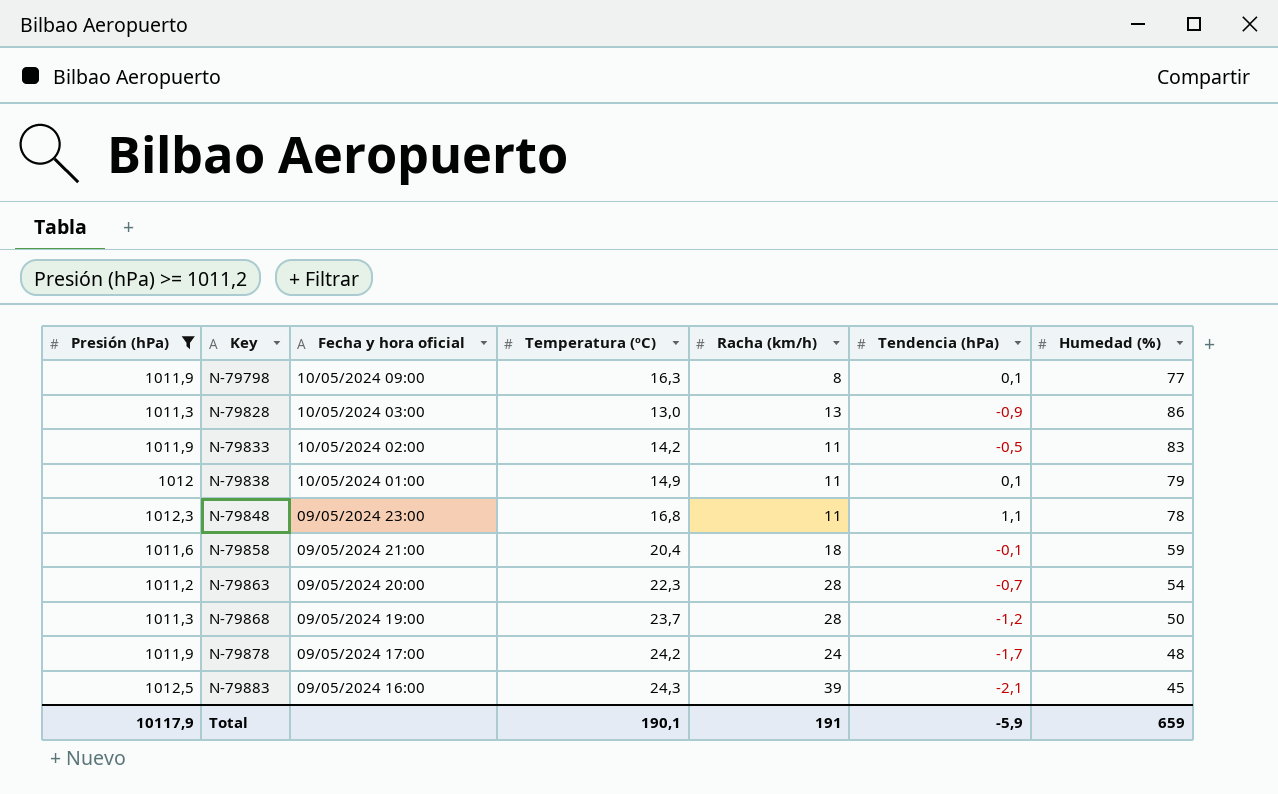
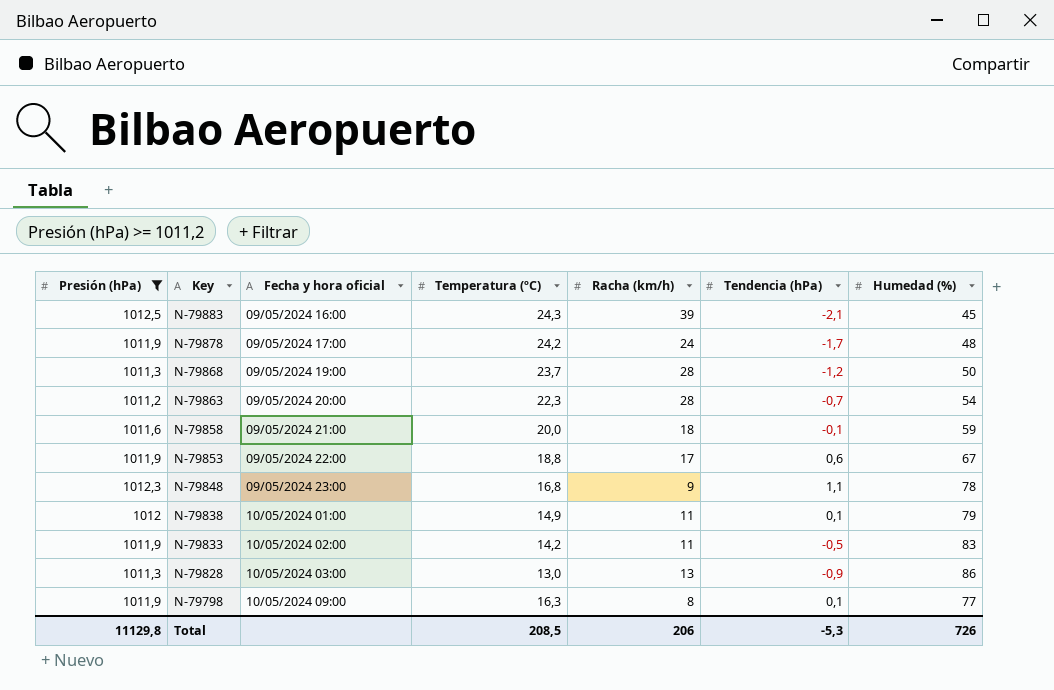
row order: Key ascending -> Key descending
N-79858 | Temperatura (ºC): 20,4 -> 20,0
row N-79853: none -> 1011,9 | 09/05/2024 22:00 | 18,8 | 17 | 0,6 | 67
N-79848 | Racha (km/h): 11 -> 9
Total | Presión (hPa): 10117,9 -> 11129,8
Total | Temperatura (ºC): 190,1 -> 208,5
Total | Racha (km/h): 191 -> 206
Total | Tendencia (hPa): -5,9 -> -5,3
Total | Humedad (%): 659 -> 726

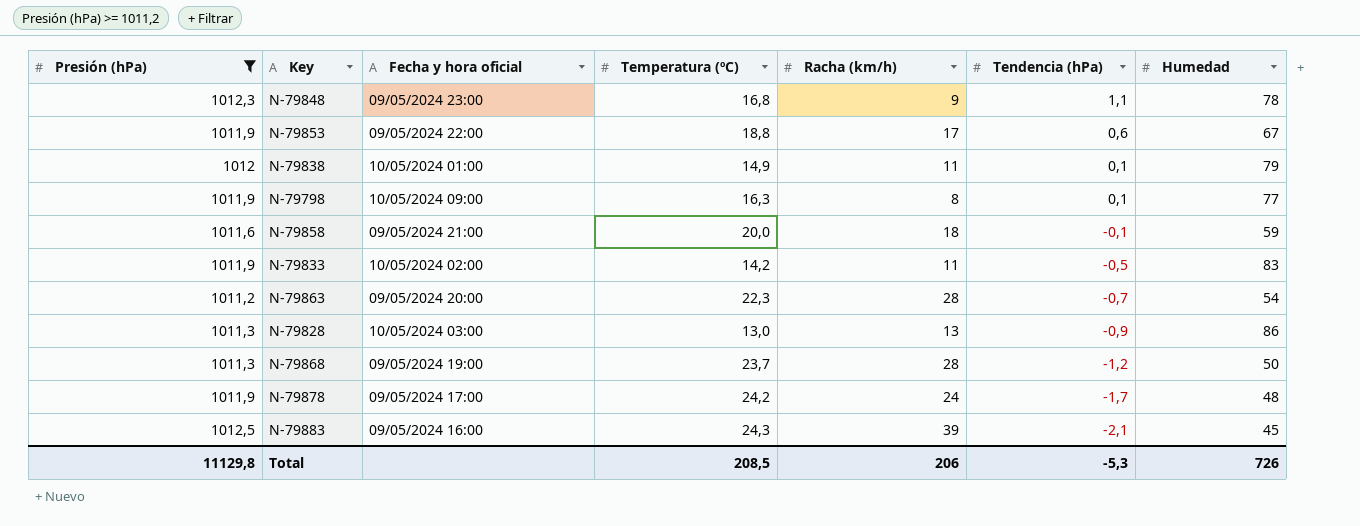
row order: Key descending -> Tendencia (hPa) descending
column name: Humedad (%) -> Humedad

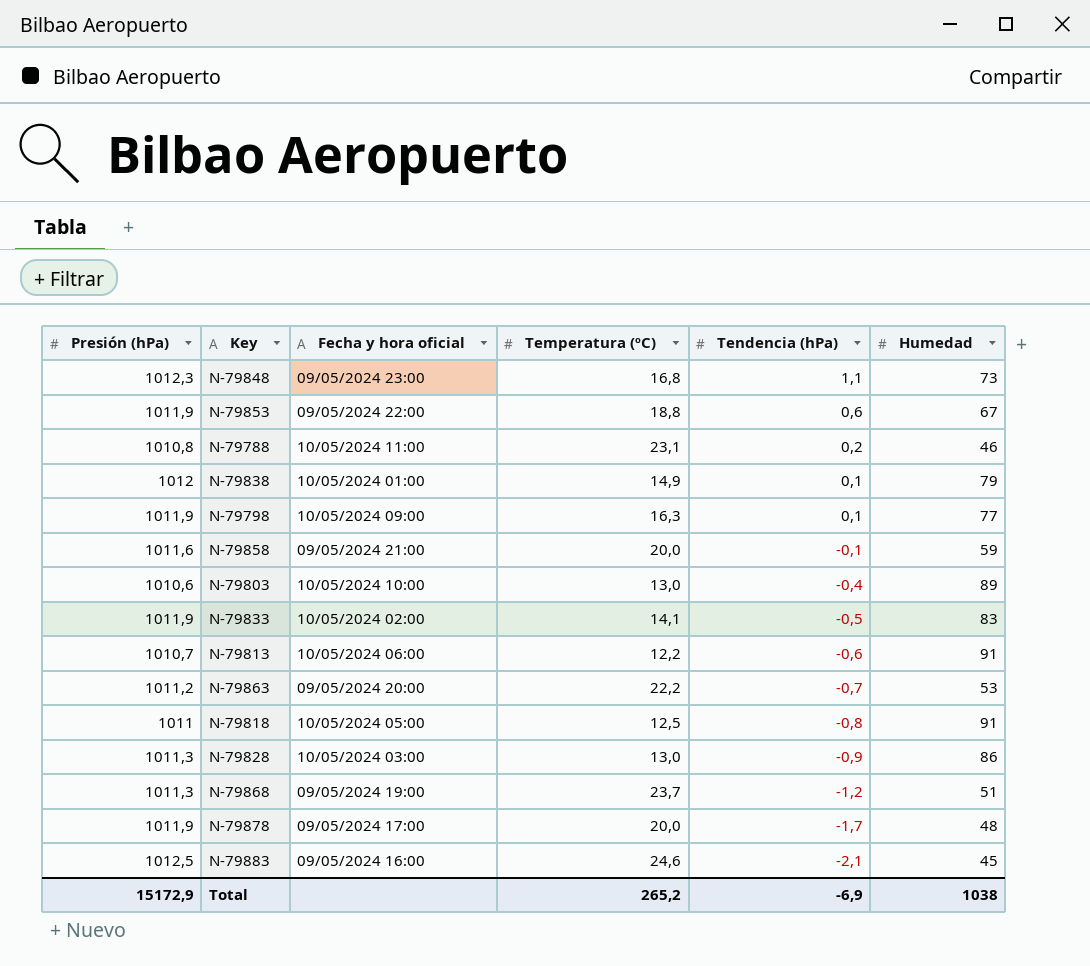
filter: Presión (hPa) >= 1011,2 -> none
column Racha (km/h) | position: 5 -> none
N-79848 | Humedad: 78 -> 73
N-79833 | Temperatura (ºC): 14,2 -> 14,1
N-79863 | Temperatura (ºC): 22,3 -> 22,2
N-79863 | Humedad: 54 -> 53
N-79868 | Humedad: 50 -> 51
N-79878 | Temperatura (ºC): 24,2 -> 20,0
N-79883 | Temperatura (ºC): 24,3 -> 24,6
Total | Presión (hPa): 11129,8 -> 15172,9
Total | Temperatura (ºC): 208,5 -> 265,2
Total | Tendencia (hPa): -5,3 -> -6,9
Total | Humedad: 726 -> 1038

